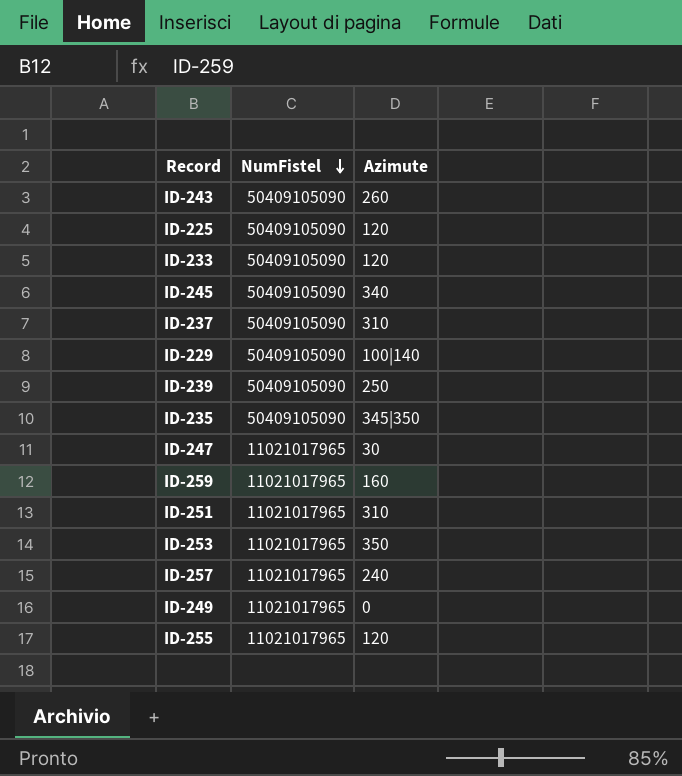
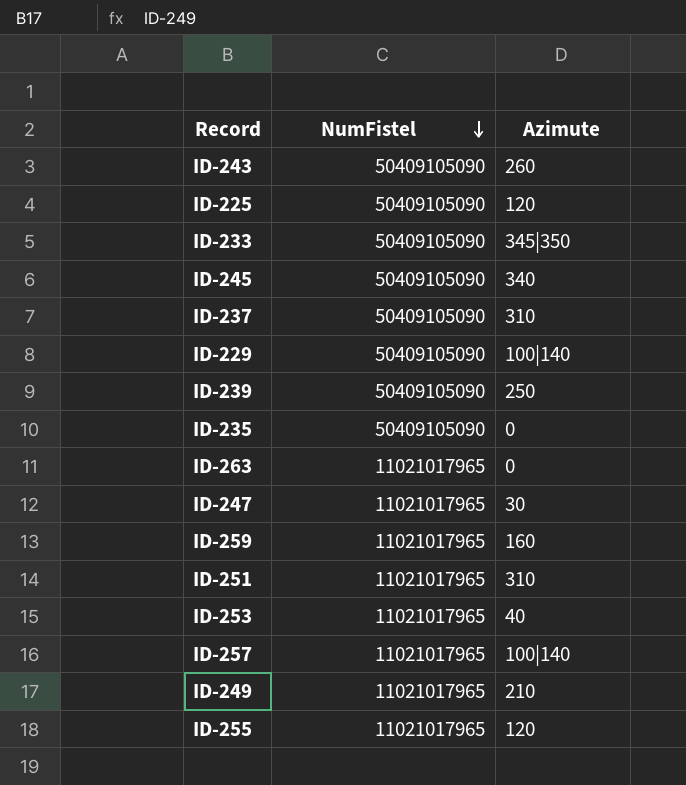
ID-233 | Azimute: 120 -> 345|350
ID-235 | Azimute: 345|350 -> 0
row ID-263: none -> 11021017965 | 0
ID-253 | Azimute: 350 -> 40
ID-257 | Azimute: 240 -> 100|140
ID-249 | Azimute: 0 -> 210

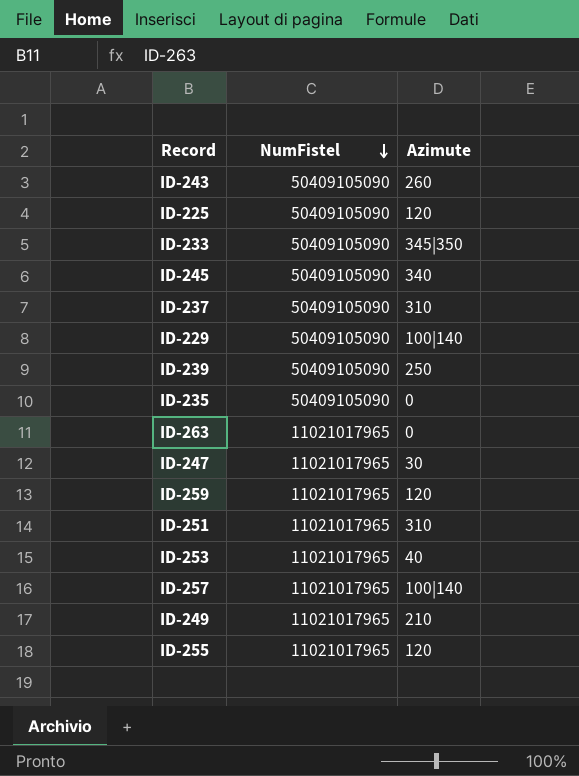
ID-259 | Azimute: 160 -> 120

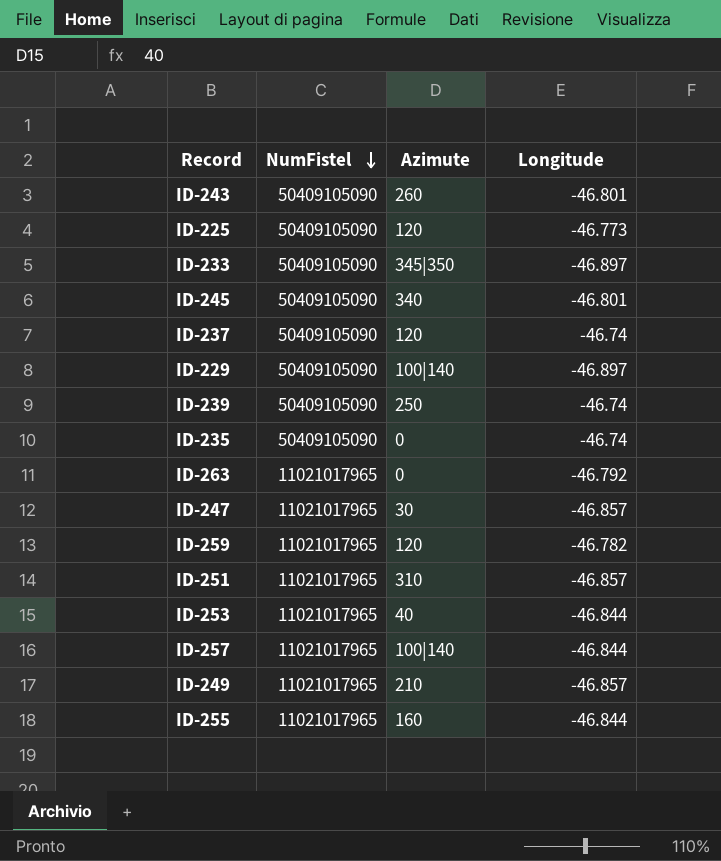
column Longitude | position: none -> 4
ID-237 | Azimute: 310 -> 120
ID-255 | Azimute: 120 -> 160

